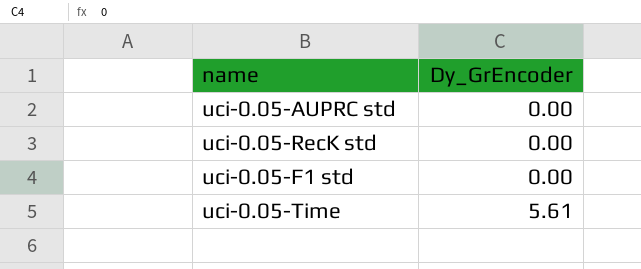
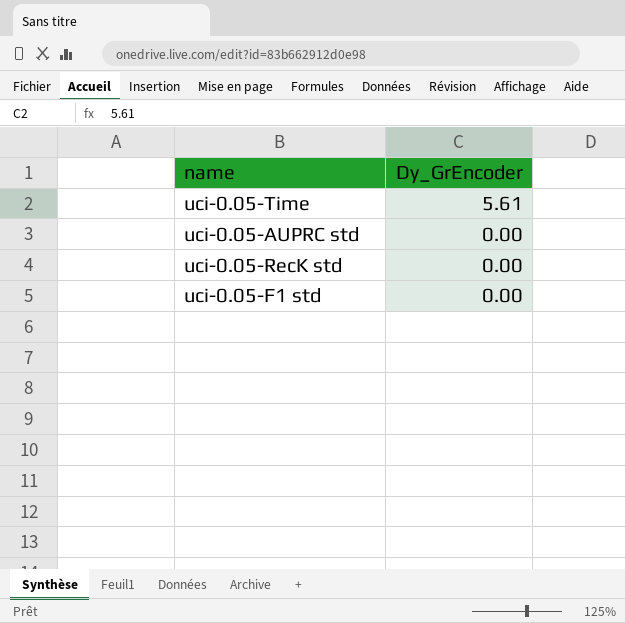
row order: Dy_GrEncoder ascending -> Dy_GrEncoder descending

